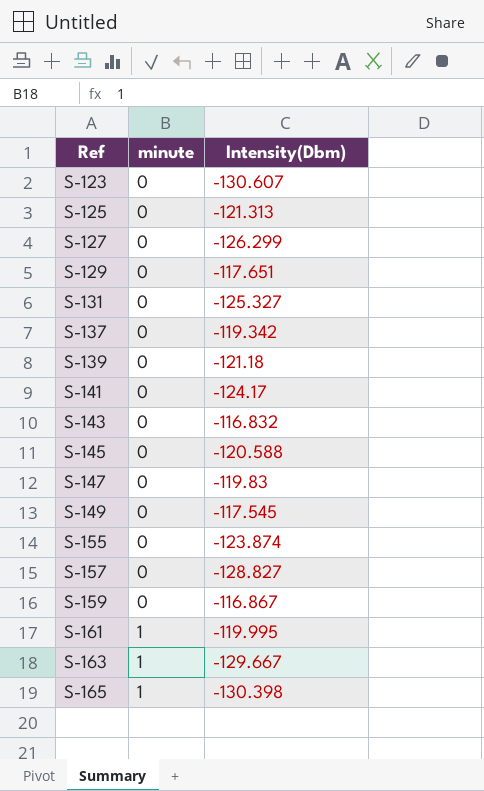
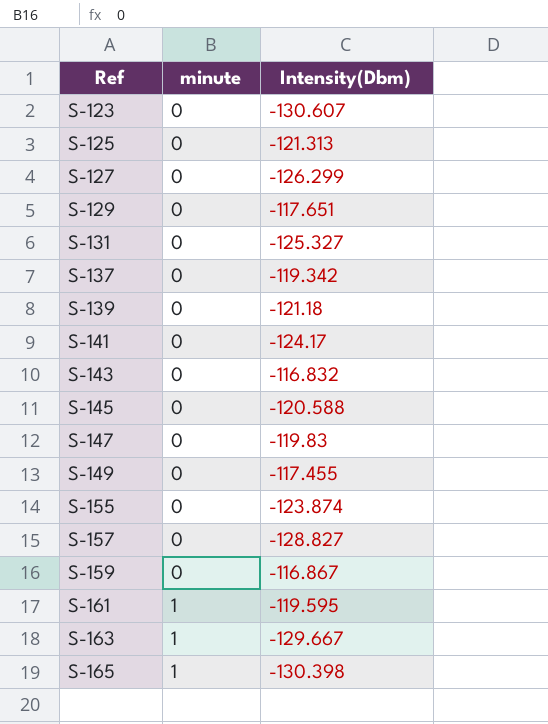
S-149 | Intensity(Dbm): -117.545 -> -117.455
S-161 | Intensity(Dbm): -119.995 -> -119.595

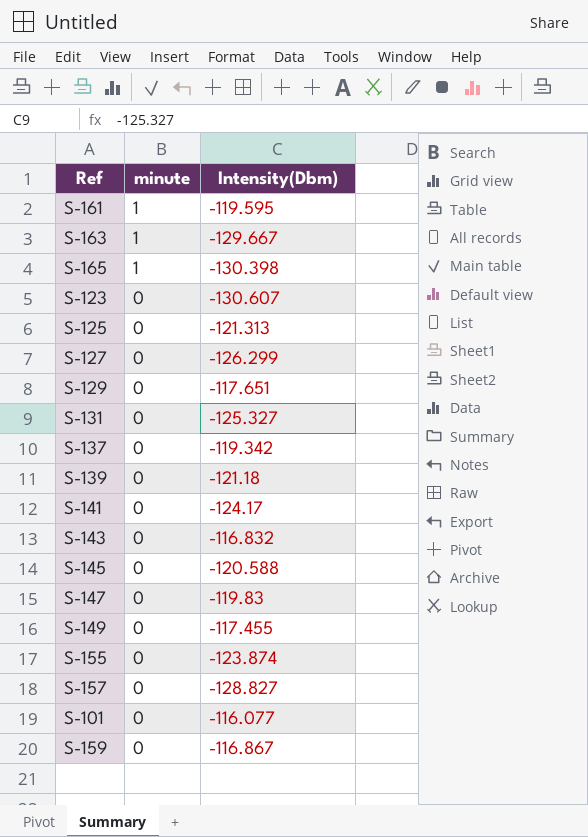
row order: Ref ascending -> minute descending
row S-101: none -> 0 | -116.077

